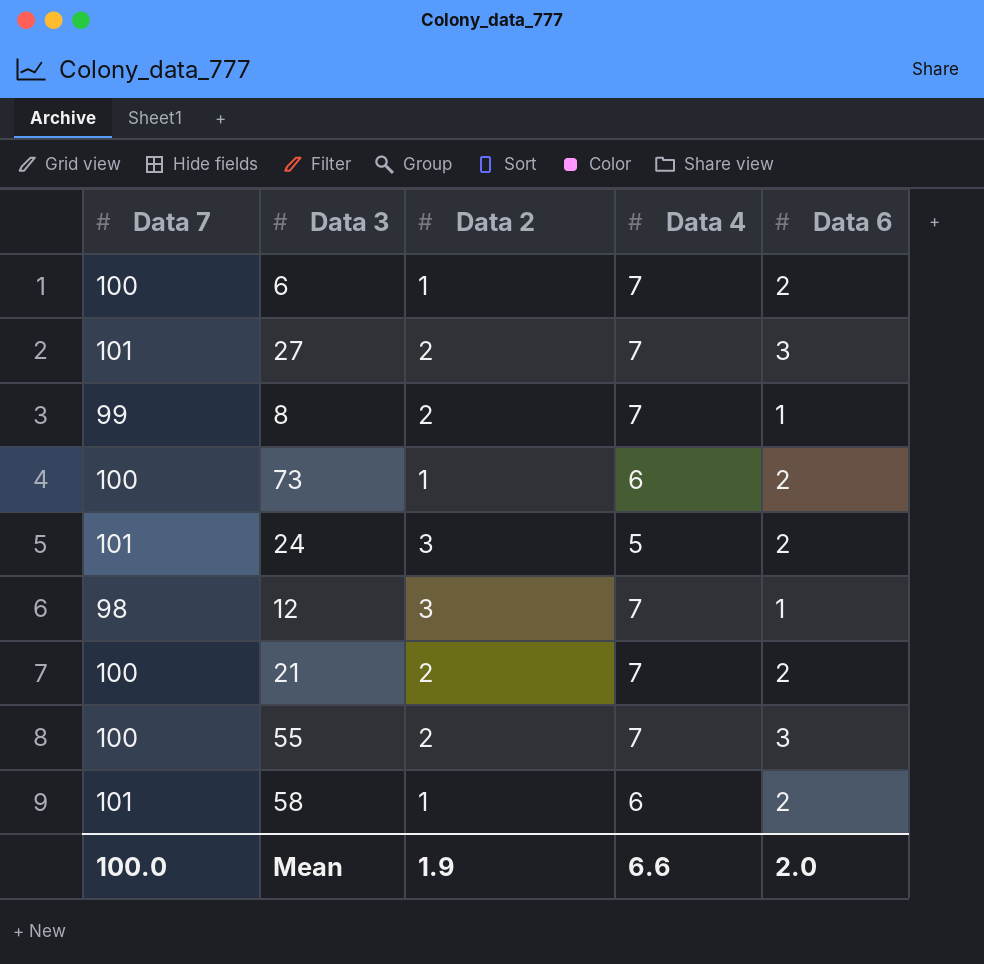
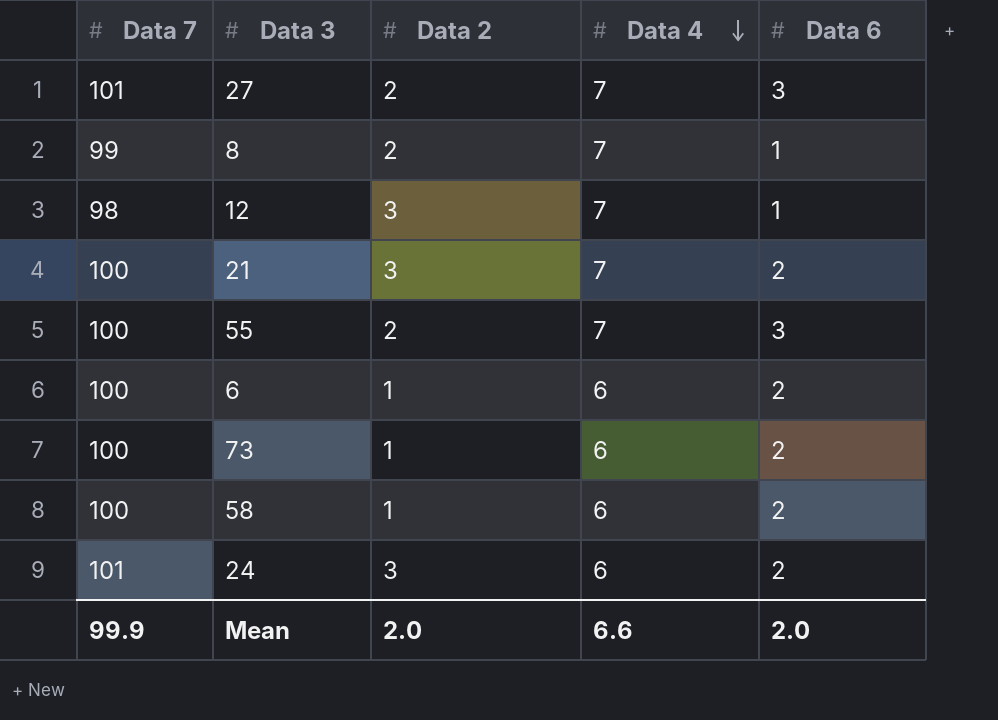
row order: none -> Data 4 descending
21 | Data 2: 2 -> 3
6 | Data 4: 7 -> 6
58 | Data 7: 101 -> 100
24 | Data 4: 5 -> 6
Mean | Data 7: 100.0 -> 99.9
Mean | Data 2: 1.9 -> 2.0

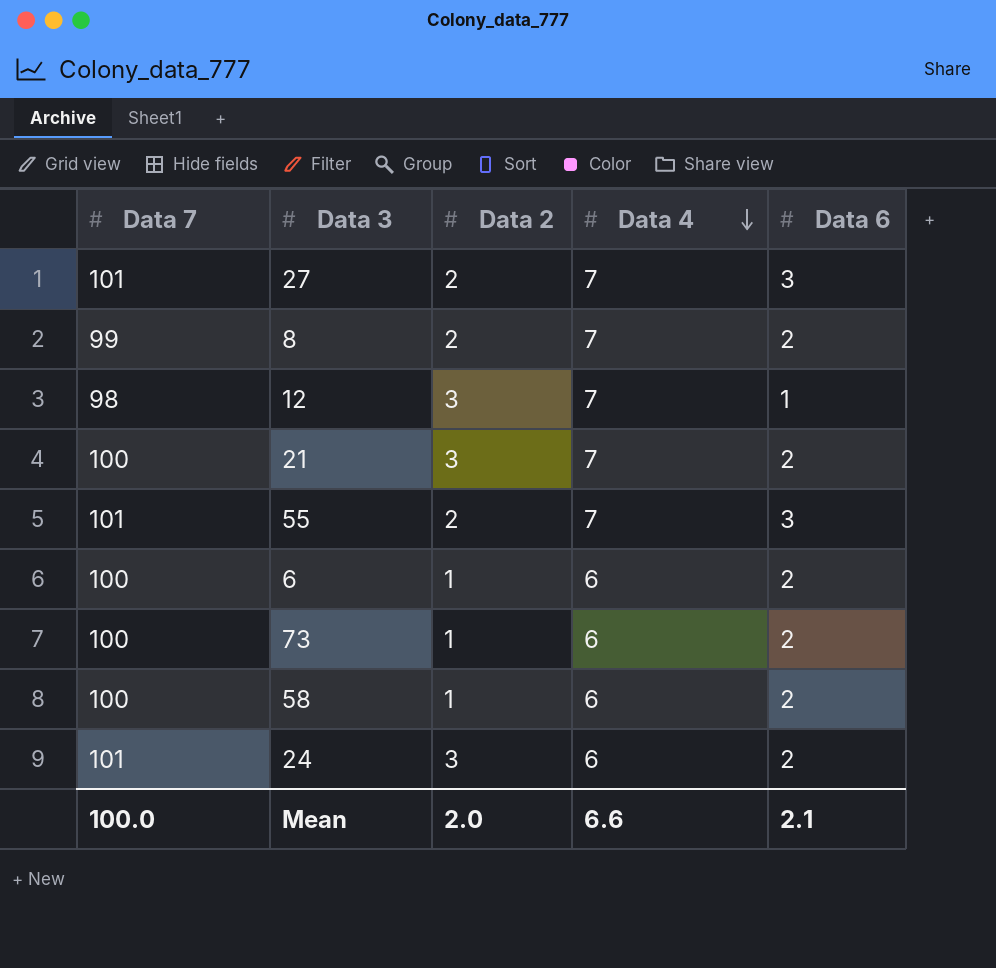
8 | Data 6: 1 -> 2
55 | Data 7: 100 -> 101
Mean | Data 7: 99.9 -> 100.0
Mean | Data 6: 2.0 -> 2.1

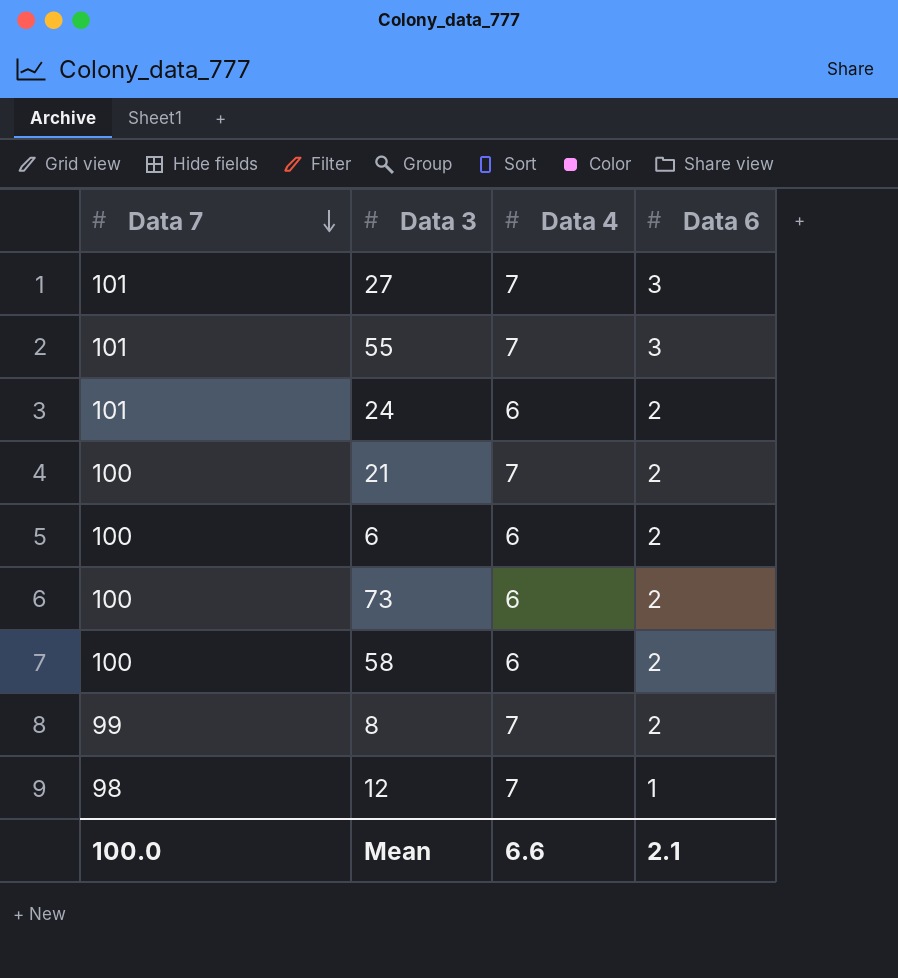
row order: Data 4 descending -> Data 7 descending
column Data 2 | position: 3 -> none

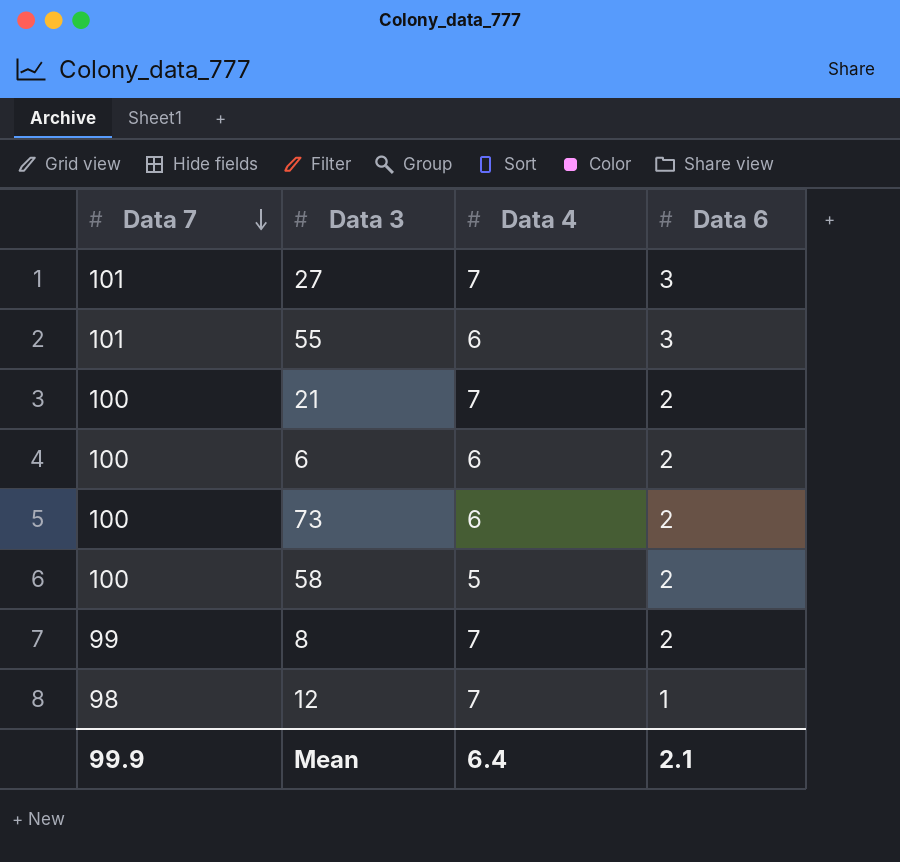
row 24: 101 | 6 | 2 -> none
55 | Data 4: 7 -> 6
58 | Data 4: 6 -> 5
Mean | Data 7: 100.0 -> 99.9
Mean | Data 4: 6.6 -> 6.4

